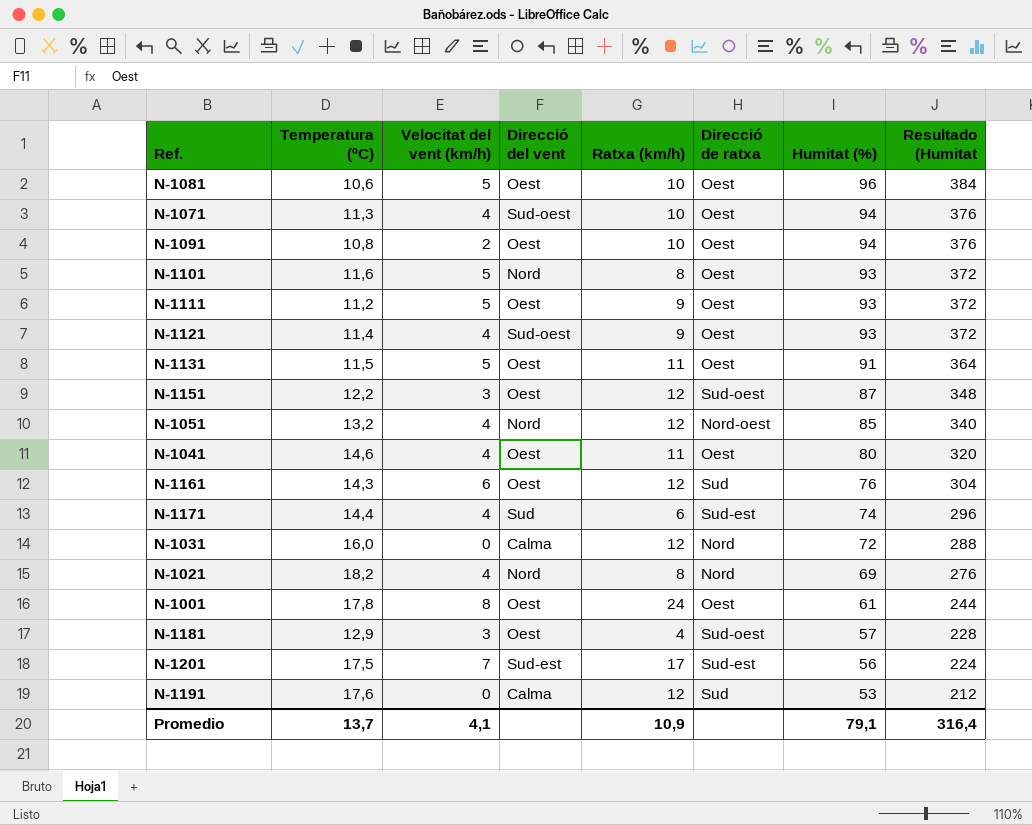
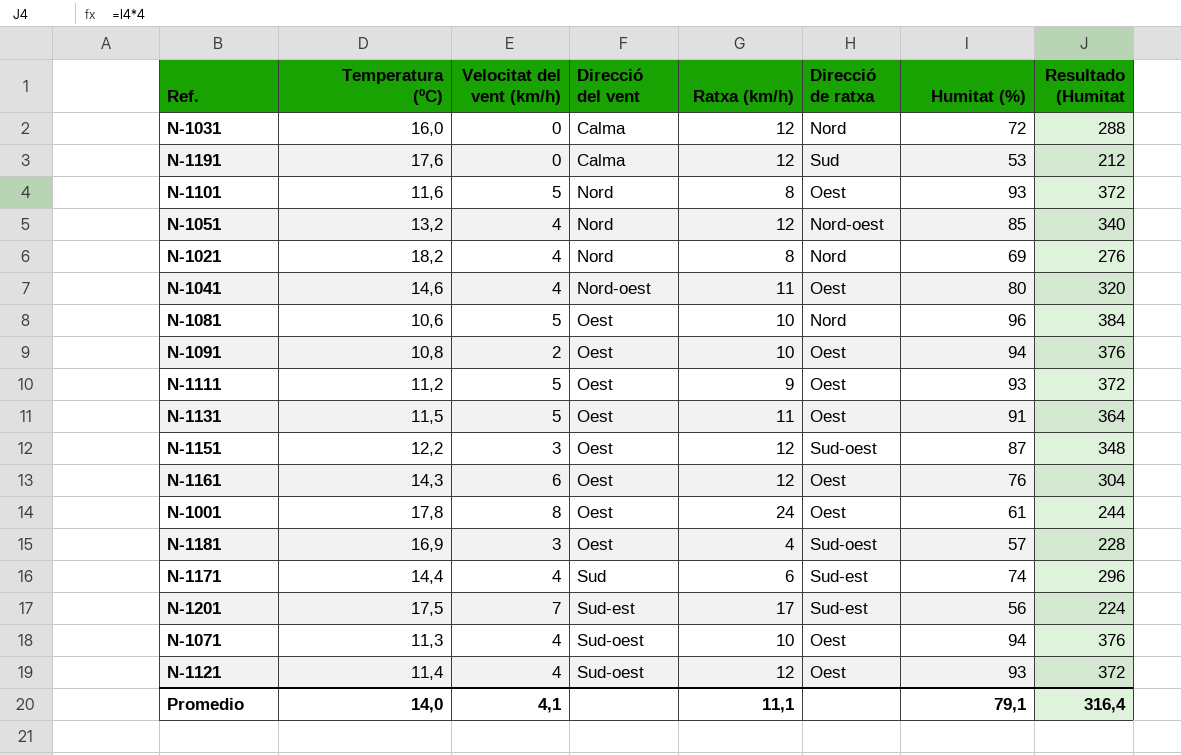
row order: Humitat (%) descending -> Direcció del vent ascending
N-1041 | Direcció del vent: Oest -> Nord-oest
N-1081 | Direcció de ratxa: Oest -> Nord
N-1161 | Direcció de ratxa: Sud -> Oest
N-1181 | Temperatura (ºC): 12,9 -> 16,9
N-1121 | Ratxa (km/h): 9 -> 12
Promedio | Temperatura (ºC): 13,7 -> 14,0
Promedio | Ratxa (km/h): 10,9 -> 11,1

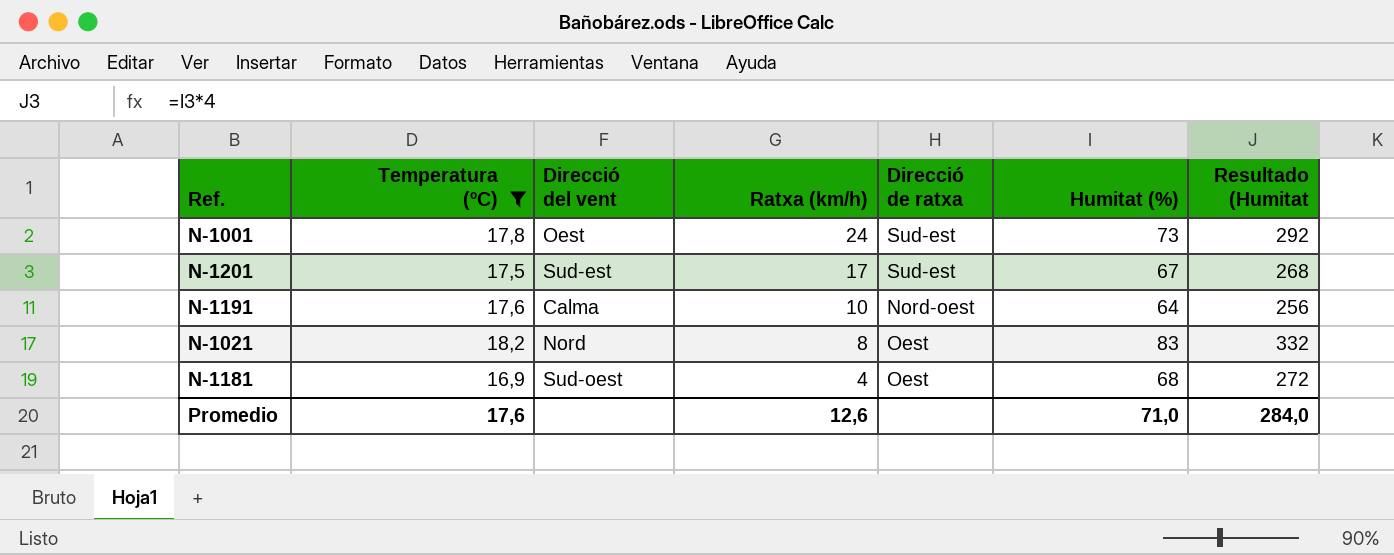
filter: none -> Temperatura (ºC) >= 16,9
row order: Direcció del vent ascending -> Ratxa (km/h) descending
column Velocitat del vent (km/h) | position: 3 -> none
N-1001 | Direcció de ratxa: Oest -> Sud-est
N-1001 | Humitat (%): 61 -> 73
N-1001 | Resultado (Humitat: 244 -> 292
N-1201 | Humitat (%): 56 -> 67
N-1201 | Resultado (Humitat: 224 -> 268
N-1191 | Ratxa (km/h): 12 -> 10
N-1191 | Direcció de ratxa: Sud -> Nord-oest
N-1191 | Humitat (%): 53 -> 64
N-1191 | Resultado (Humitat: 212 -> 256
N-1021 | Direcció de ratxa: Nord -> Oest
N-1021 | Humitat (%): 69 -> 83
N-1021 | Resultado (Humitat: 276 -> 332
N-1181 | Direcció del vent: Oest -> Sud-oest
N-1181 | Direcció de ratxa: Sud-oest -> Oest
N-1181 | Humitat (%): 57 -> 68
N-1181 | Resultado (Humitat: 228 -> 272
Promedio | Temperatura (ºC): 14,0 -> 17,6
Promedio | Ratxa (km/h): 11,1 -> 12,6
Promedio | Humitat (%): 79,1 -> 71,0
Promedio | Resultado (Humitat: 316,4 -> 284,0

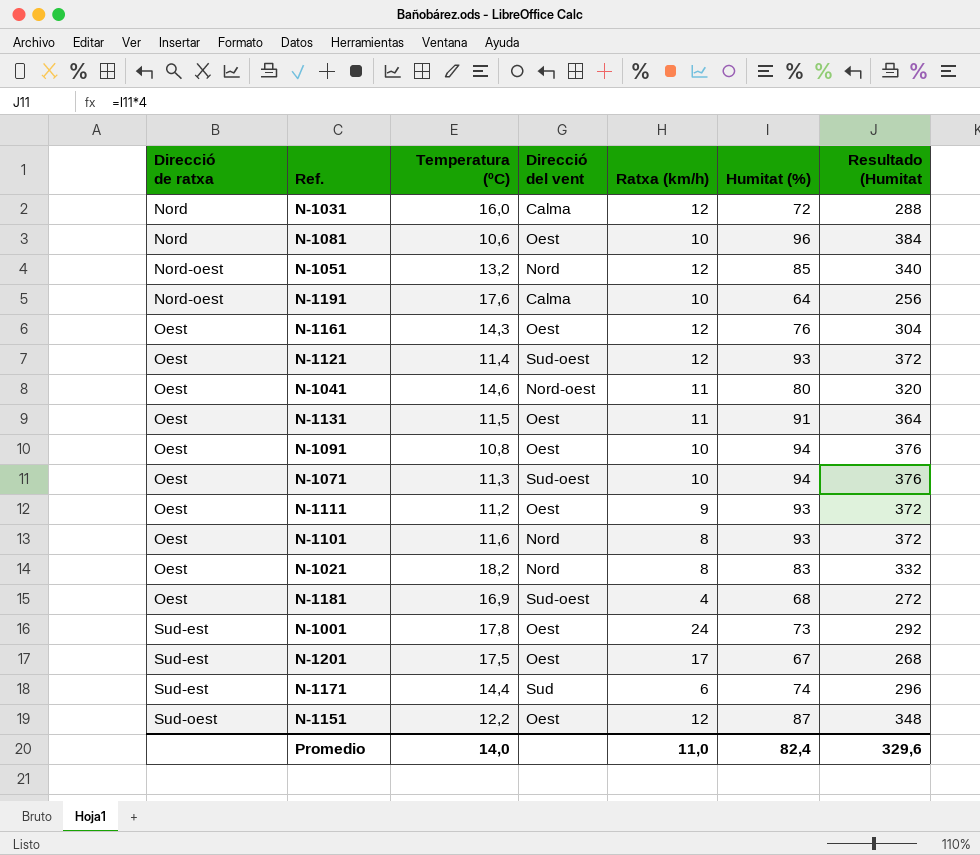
filter: Temperatura (ºC) >= 16,9 -> none
row order: Ratxa (km/h) descending -> Direcció de ratxa ascending
column Direcció de ratxa | position: 5 -> 1
N-1201 | Direcció del vent: Sud-est -> Oest
Promedio | Temperatura (ºC): 17,6 -> 14,0
Promedio | Ratxa (km/h): 12,6 -> 11,0
Promedio | Humitat (%): 71,0 -> 82,4
Promedio | Resultado (Humitat: 284,0 -> 329,6

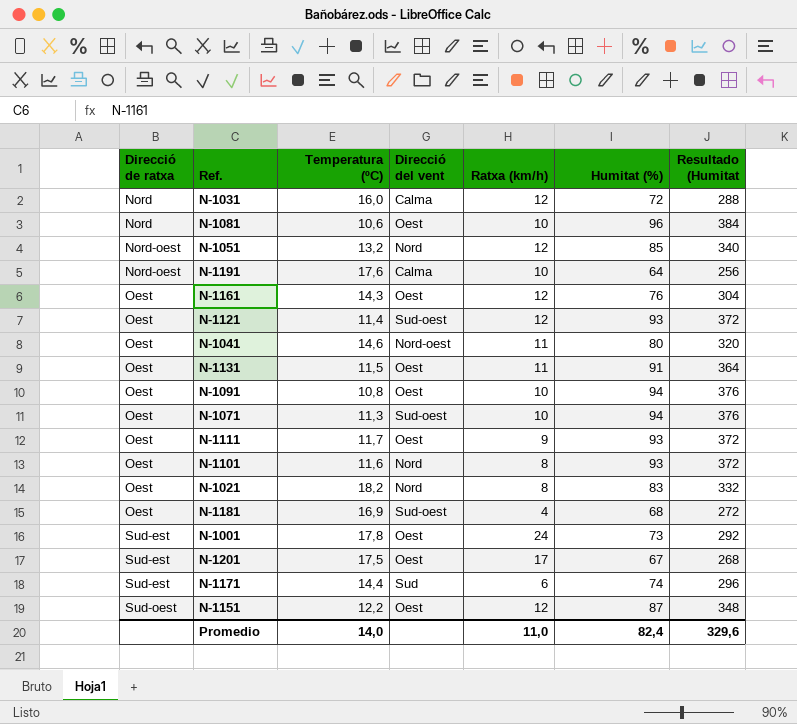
N-1111 | Temperatura (ºC): 11,2 -> 11,7

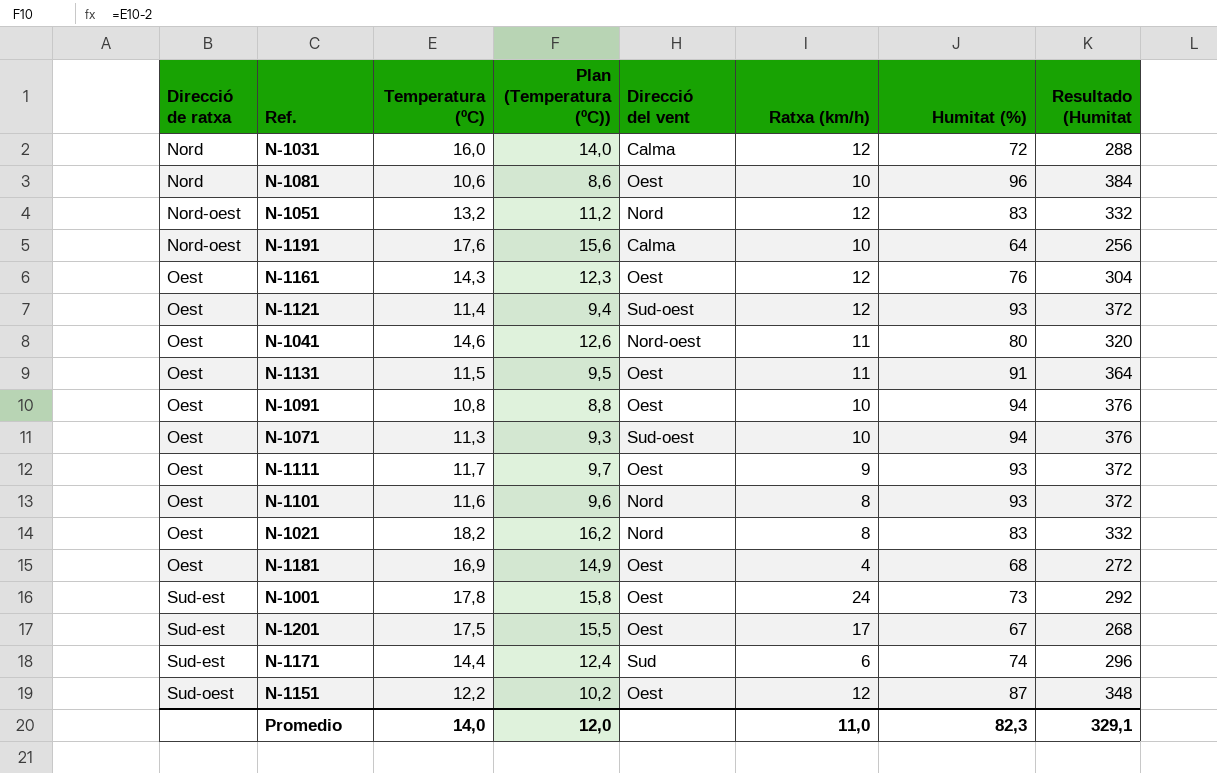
column Plan (Temperatura (ºC)) | formula: none -> [Temperatura (ºC)] - 2
N-1051 | Humitat (%): 85 -> 83
N-1051 | Resultado (Humitat: 340 -> 332
N-1181 | Direcció del vent: Sud-oest -> Oest
Promedio | Humitat (%): 82,4 -> 82,3
Promedio | Resultado (Humitat: 329,6 -> 329,1

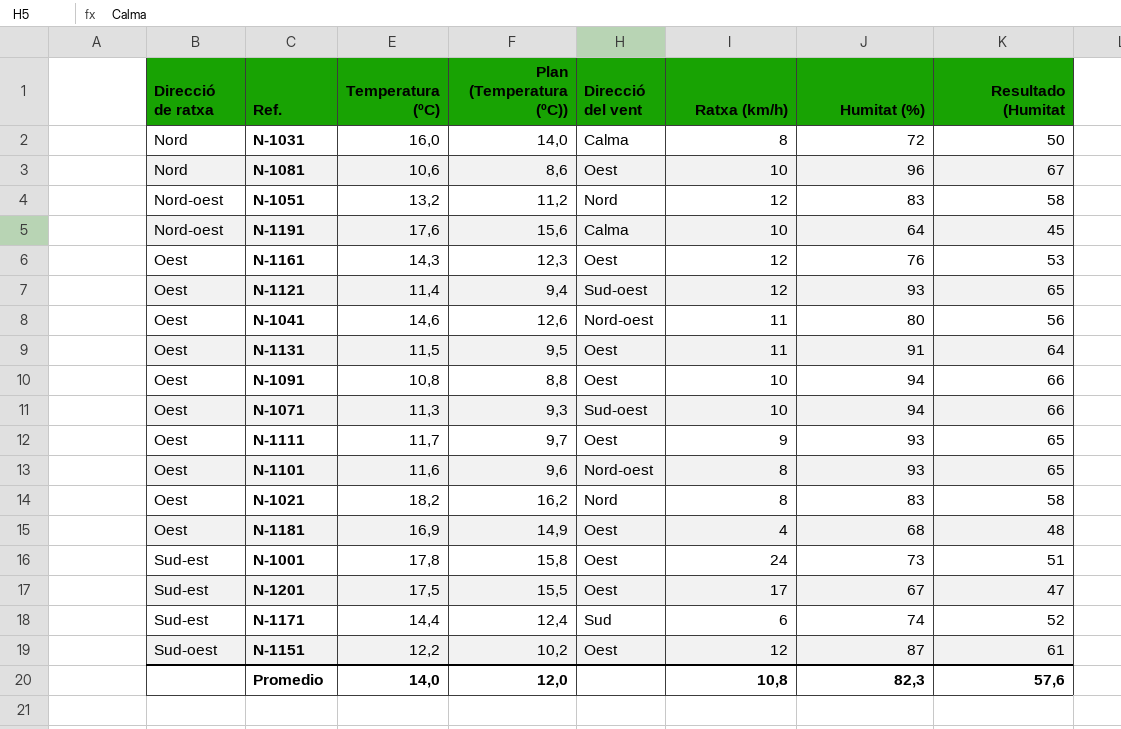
column Resultado (Humitat | formula: [Humitat (%)] * 4 -> [Humitat (%)] * 0,7
N-1031 | Ratxa (km/h): 12 -> 8
N-1101 | Direcció del vent: Nord -> Nord-oest
Promedio | Ratxa (km/h): 11,0 -> 10,8
Promedio | Resultado (Humitat: 329,1 -> 57,6

